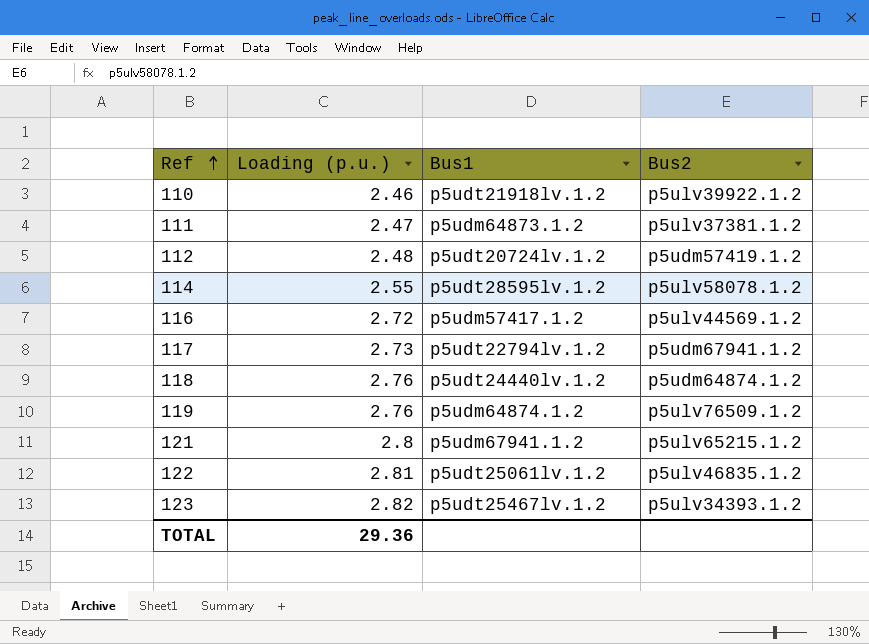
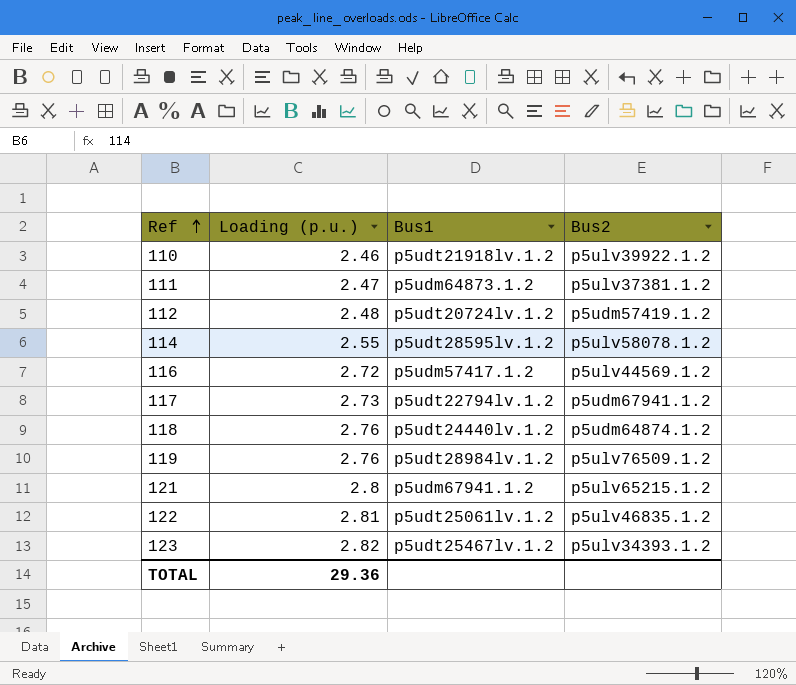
119 | Bus1: p5udm64874.1.2 -> p5udt28984lv.1.2

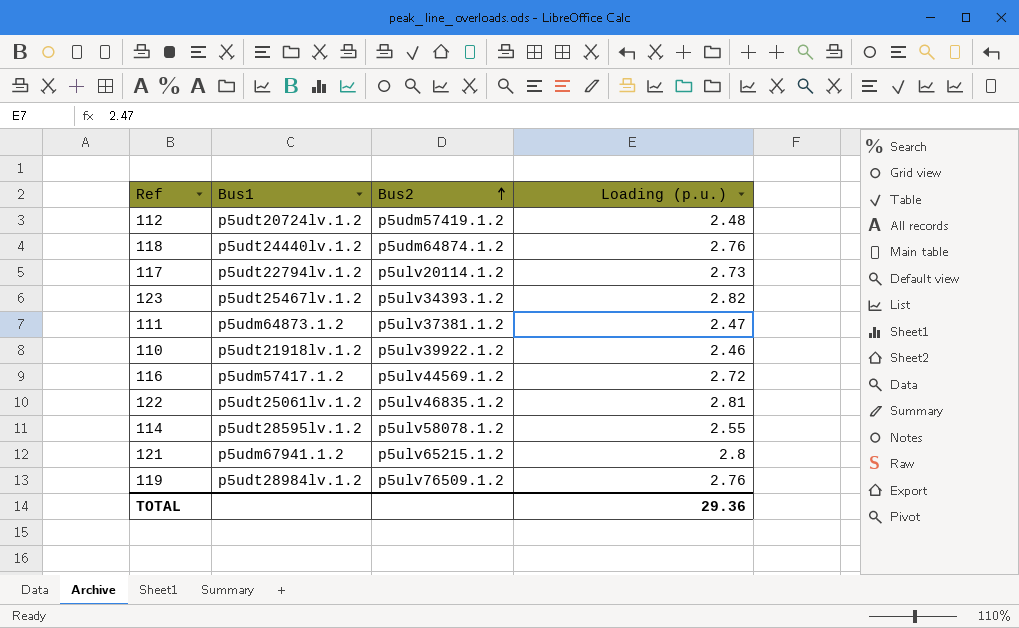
row order: Ref ascending -> Bus2 ascending
column Loading (p.u.) | position: 2 -> 4
117 | Bus2: p5udm67941.1.2 -> p5ulv20114.1.2

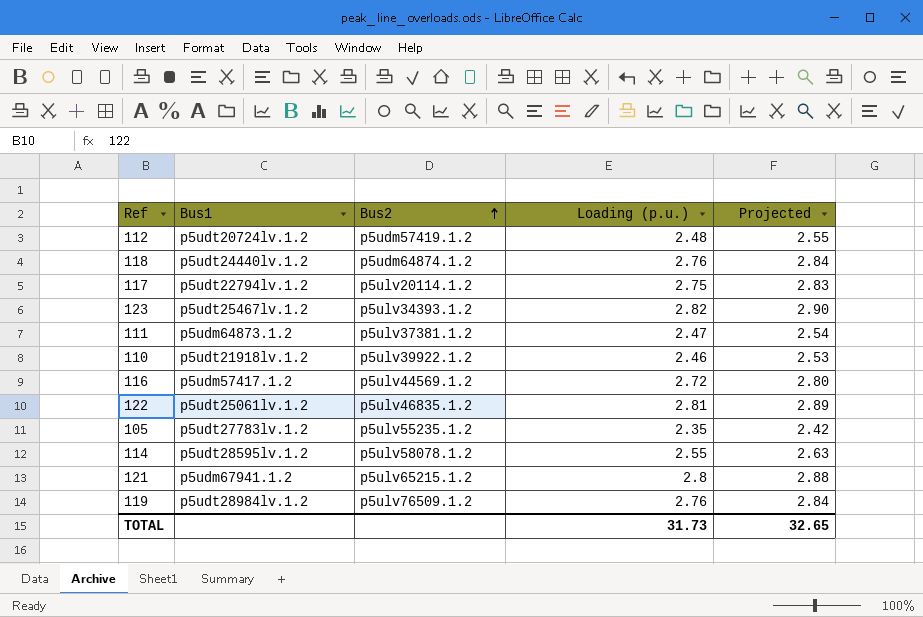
column Projected | formula: none -> [Loading (p.u.)] * 1.03
117 | Loading (p.u.): 2.73 -> 2.75
row 105: none -> p5udt27783lv.1.2 | p5ulv55235.1.2 | 2.35 | 2.42
TOTAL | Loading (p.u.): 29.36 -> 31.73

